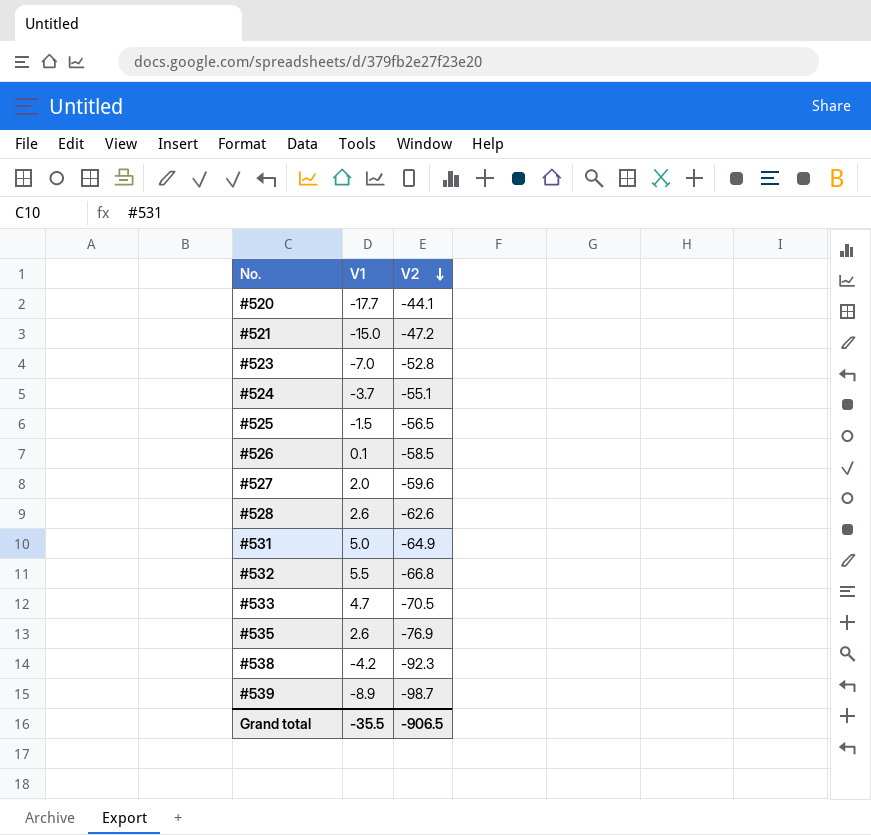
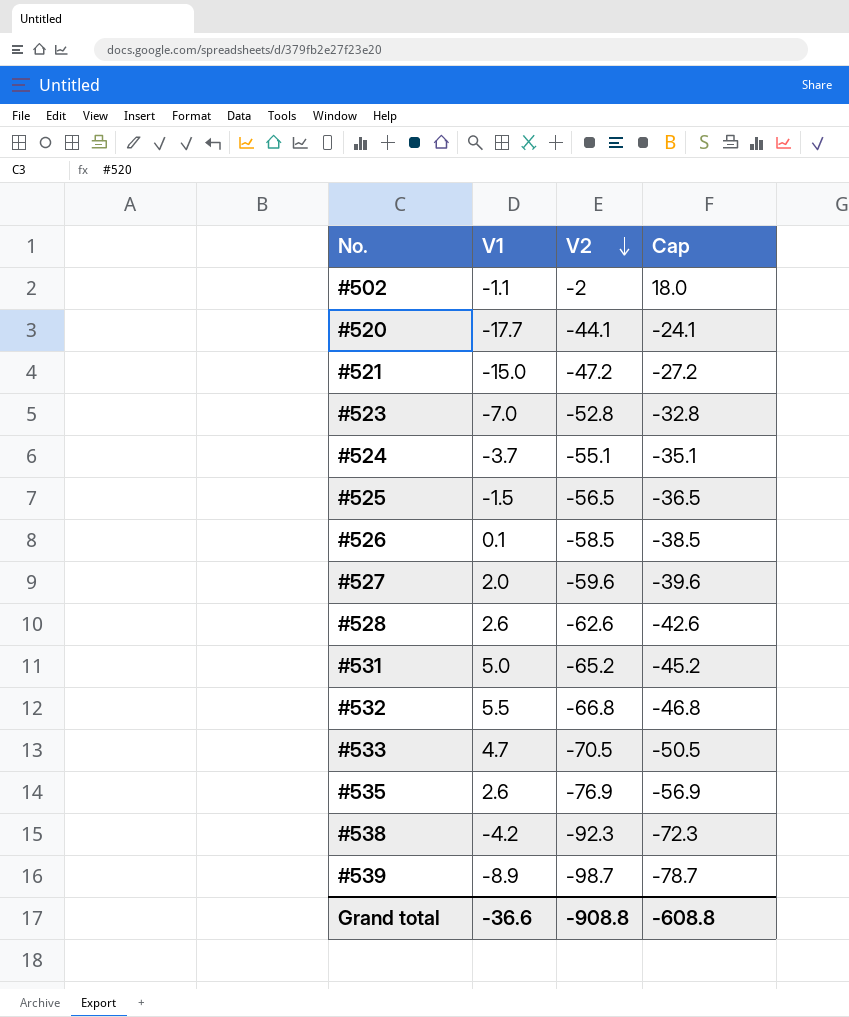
column Cap | formula: none -> [V2] + 20
row #502: none -> -1.1 | -2 | 18.0
#531 | V2: -64.9 -> -65.2
Grand total | V1: -35.5 -> -36.6
Grand total | V2: -906.5 -> -908.8

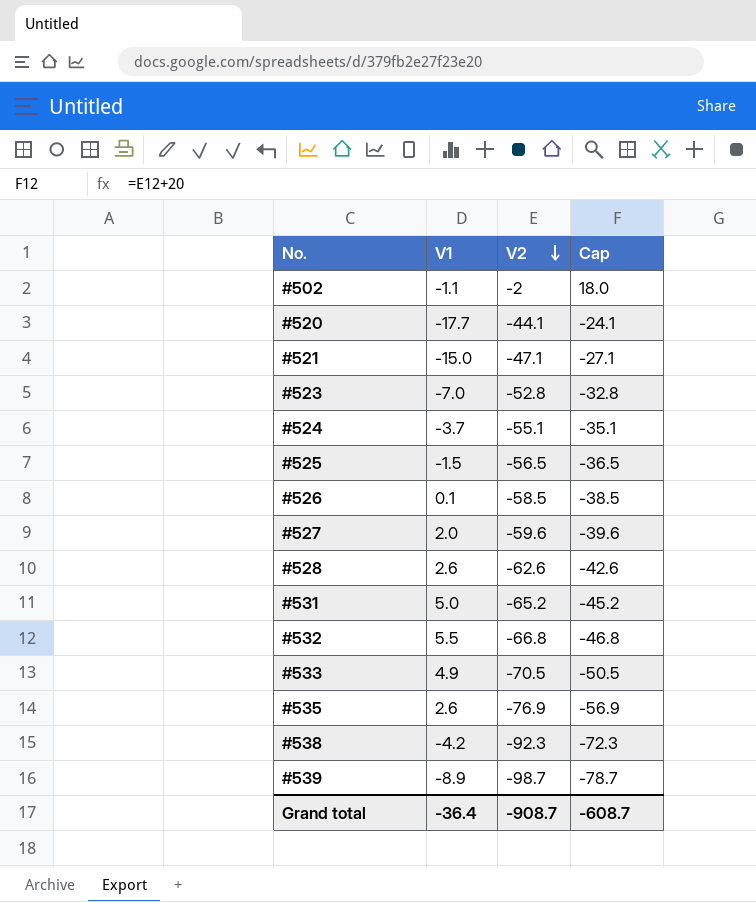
#521 | V2: -47.2 -> -47.1
#521 | Cap: -27.2 -> -27.1
#533 | V1: 4.7 -> 4.9
Grand total | V1: -36.6 -> -36.4
Grand total | V2: -908.8 -> -908.7
Grand total | Cap: -608.8 -> -608.7

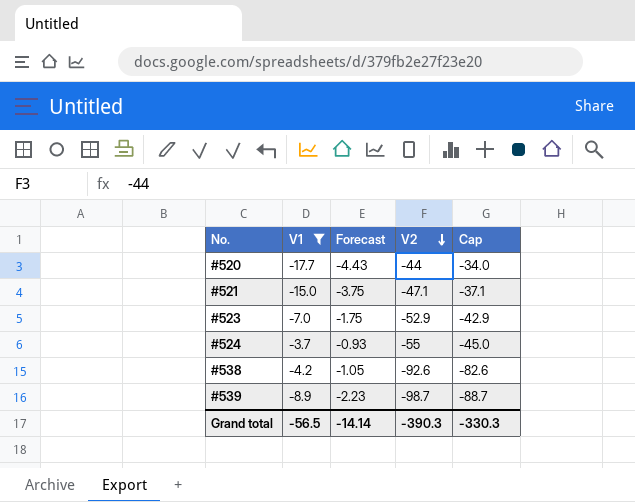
filter: none -> V1 <= -3.7
column Forecast | formula: none -> [V1] * 0.25
column Cap | formula: [V2] + 20 -> [V2] + 10
#520 | V2: -44.1 -> -44
#523 | V2: -52.8 -> -52.9
#524 | V2: -55.1 -> -55
#538 | V2: -92.3 -> -92.6
Grand total | V1: -36.4 -> -56.5
Grand total | V2: -908.7 -> -390.3
Grand total | Cap: -608.7 -> -330.3

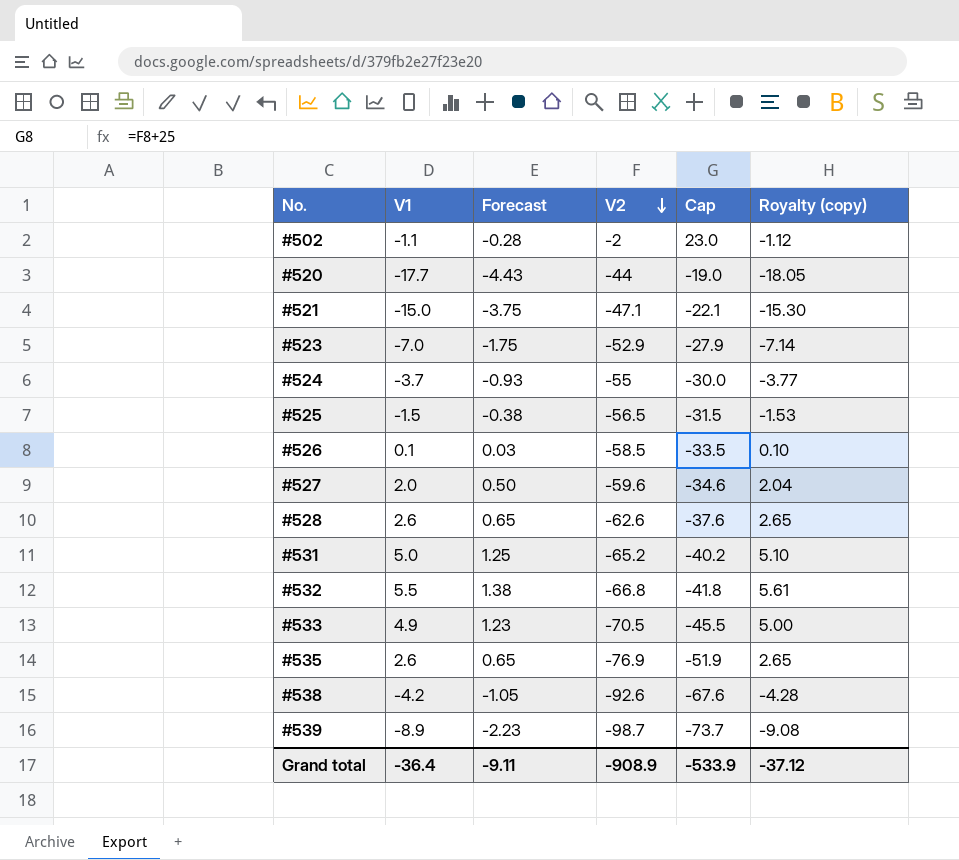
filter: V1 <= -3.7 -> none
column Cap | formula: [V2] + 10 -> [V2] + 25
column Royalty (copy) | formula: none -> [V1] * 1.02
Grand total | V1: -56.5 -> -36.4
Grand total | Forecast: -14.14 -> -9.11
Grand total | V2: -390.3 -> -908.9
Grand total | Cap: -330.3 -> -533.9

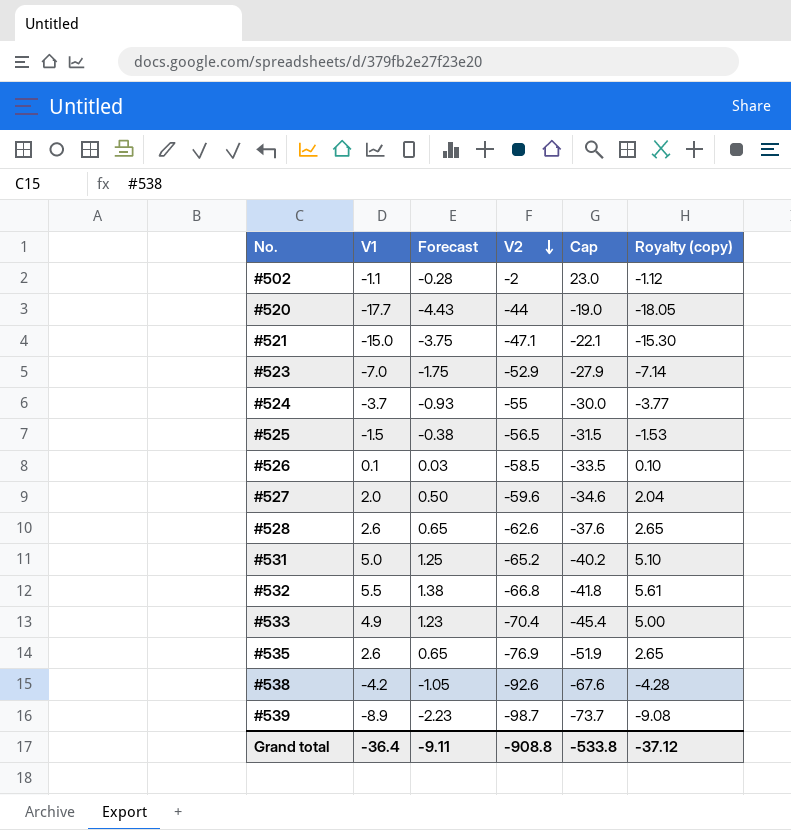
#533 | V2: -70.5 -> -70.4
#533 | Cap: -45.5 -> -45.4
Grand total | V2: -908.9 -> -908.8
Grand total | Cap: -533.9 -> -533.8

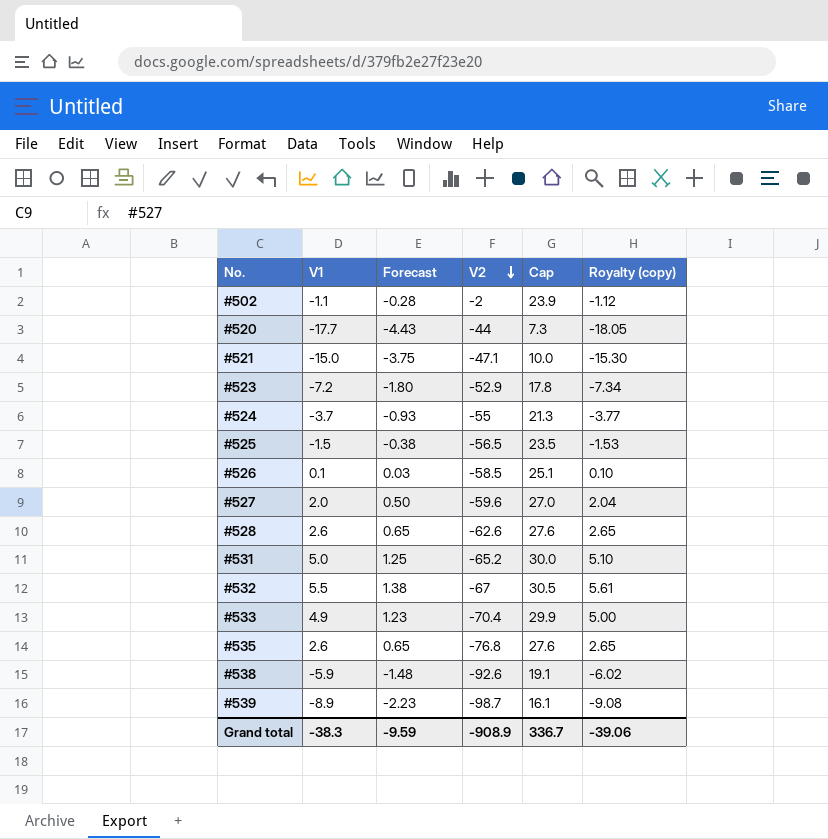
column Cap | formula: [V2] + 25 -> [V1] + 25
#523 | V1: -7.0 -> -7.2
#523 | Forecast: -1.75 -> -1.80
#523 | Royalty (copy): -7.14 -> -7.34
#532 | V2: -66.8 -> -67
#535 | V2: -76.9 -> -76.8
#538 | V1: -4.2 -> -5.9
#538 | Forecast: -1.05 -> -1.48
#538 | Royalty (copy): -4.28 -> -6.02
Grand total | V1: -36.4 -> -38.3
Grand total | Forecast: -9.11 -> -9.59
Grand total | V2: -908.8 -> -908.9
Grand total | Cap: -533.8 -> 336.7
Grand total | Royalty (copy): -37.12 -> -39.06

